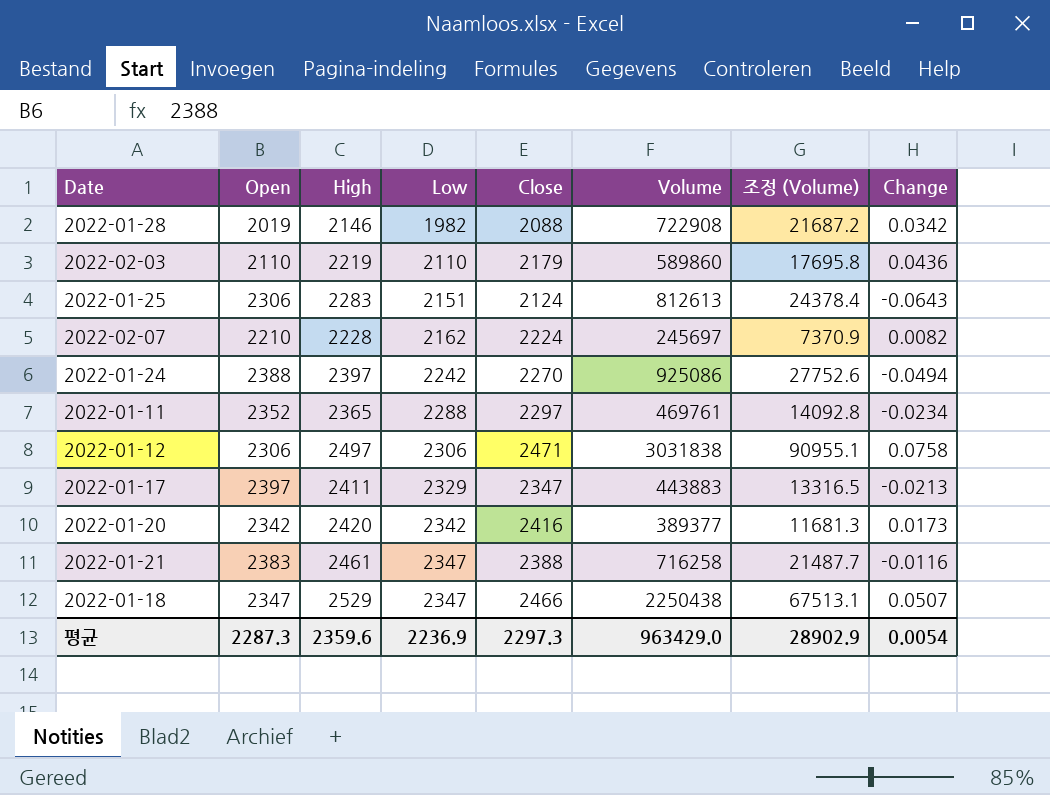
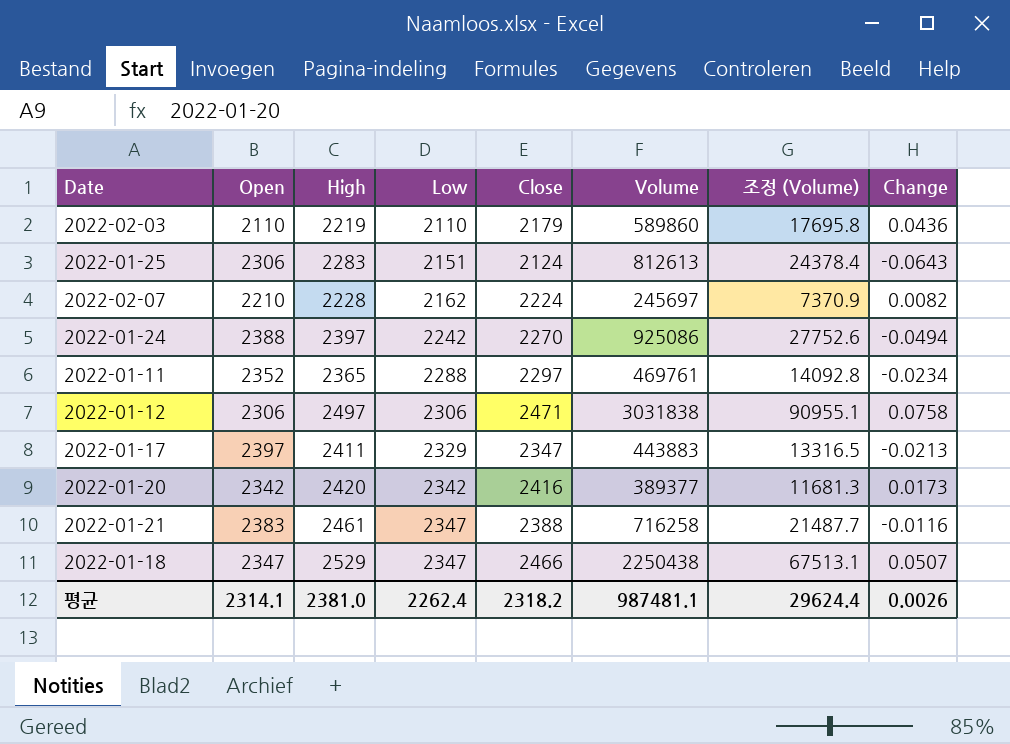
row 2022-01-28: 2019 | 2146 | 1982 | 2088 | 722908 | 21687.2 | 0.0342 -> none
평균 | Open: 2287.3 -> 2314.1
평균 | High: 2359.6 -> 2381.0
평균 | Low: 2236.9 -> 2262.4
평균 | Close: 2297.3 -> 2318.2
평균 | Volume: 963429.0 -> 987481.1
평균 | 조정 (Volume): 28902.9 -> 29624.4
평균 | Change: 0.0054 -> 0.0026

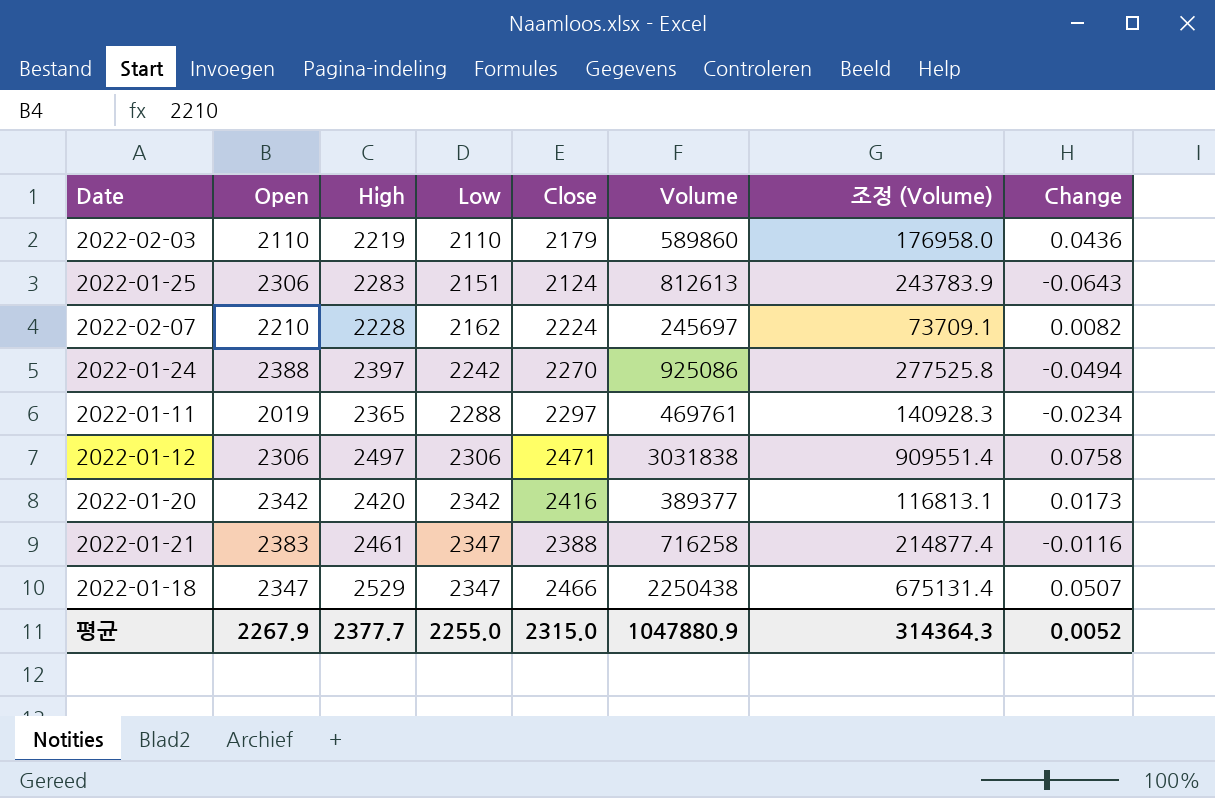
column 조정 (Volume) | formula: [Volume] * 0.03 -> [Volume] * 0.3
row 2022-01-17: 2397 | 2411 | 2329 | 2347 | 443883 | 13316.5 | -0.0213 -> none
2022-01-11 | Open: 2352 -> 2019
평균 | Open: 2314.1 -> 2267.9
평균 | High: 2381.0 -> 2377.7
평균 | Low: 2262.4 -> 2255.0
평균 | Close: 2318.2 -> 2315.0
평균 | Volume: 987481.1 -> 1047880.9
평균 | 조정 (Volume): 29624.4 -> 314364.3
평균 | Change: 0.0026 -> 0.0052

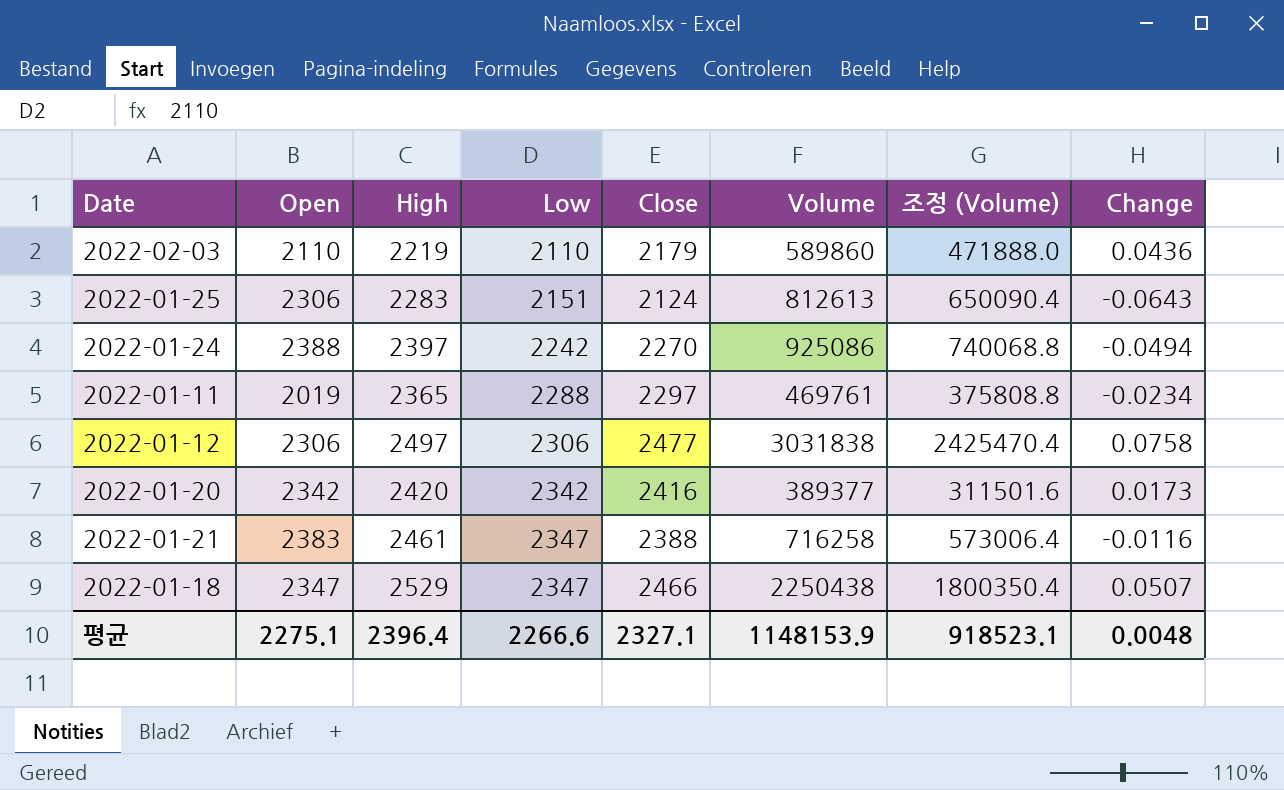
column 조정 (Volume) | formula: [Volume] * 0.3 -> [Volume] * 0.8
row 2022-02-07: 2210 | 2228 | 2162 | 2224 | 245697 | 73709.1 | 0.0082 -> none
2022-01-12 | Close: 2471 -> 2477
평균 | Open: 2267.9 -> 2275.1
평균 | High: 2377.7 -> 2396.4
평균 | Low: 2255.0 -> 2266.6
평균 | Close: 2315.0 -> 2327.1
평균 | Volume: 1047880.9 -> 1148153.9
평균 | 조정 (Volume): 314364.3 -> 918523.1
평균 | Change: 0.0052 -> 0.0048

